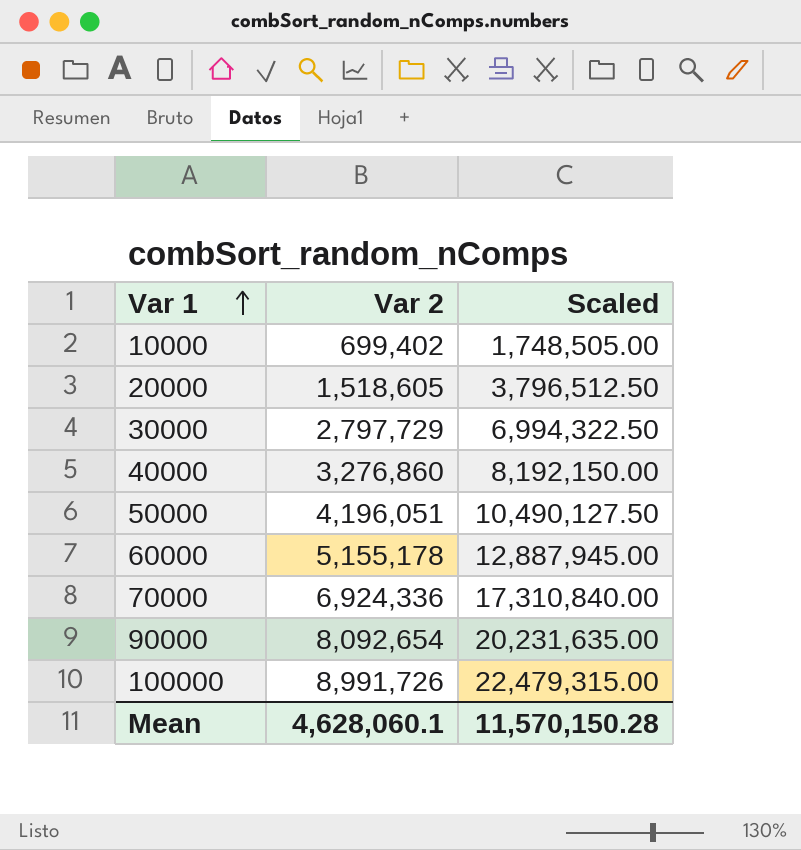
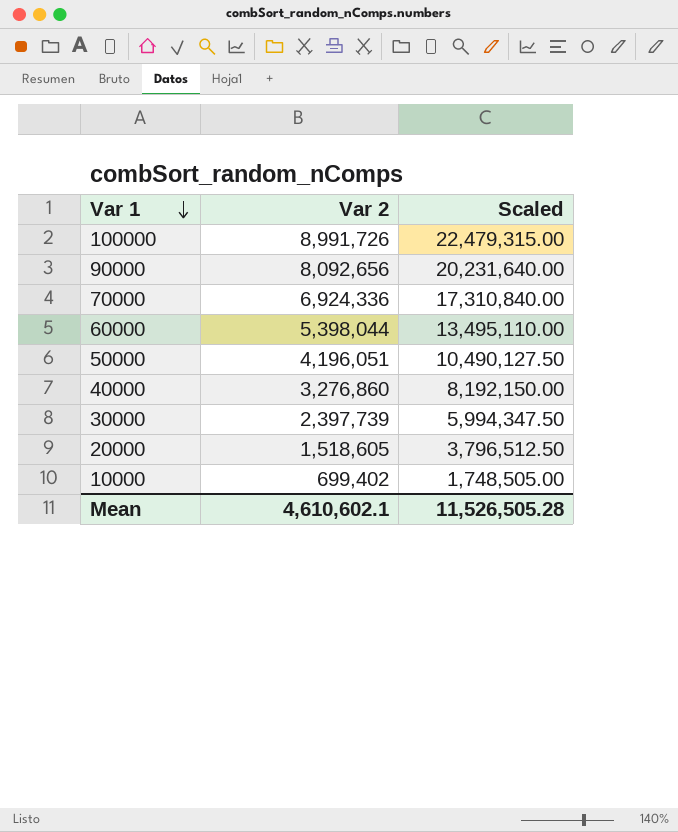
row order: Var 1 ascending -> Var 1 descending
90000 | Var 2: 8,092,654 -> 8,092,656
90000 | Scaled: 20,231,635.00 -> 20,231,640.00
60000 | Var 2: 5,155,178 -> 5,398,044
60000 | Scaled: 12,887,945.00 -> 13,495,110.00
30000 | Var 2: 2,797,729 -> 2,397,739
30000 | Scaled: 6,994,322.50 -> 5,994,347.50
Mean | Var 2: 4,628,060.1 -> 4,610,602.1
Mean | Scaled: 11,570,150.28 -> 11,526,505.28

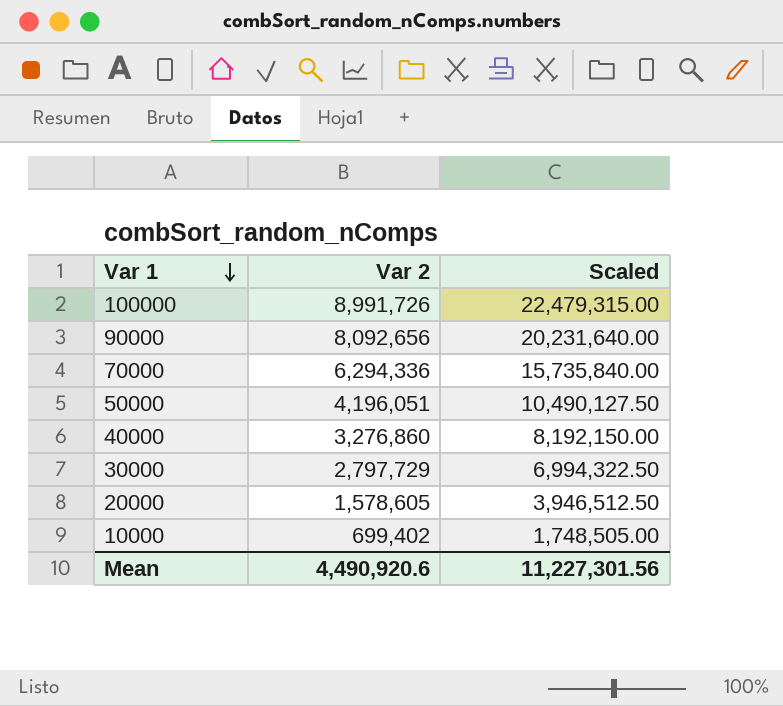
row 60000: 5,398,044 | 13,495,110.00 -> none
70000 | Var 2: 6,924,336 -> 6,294,336
70000 | Scaled: 17,310,840.00 -> 15,735,840.00
30000 | Var 2: 2,397,739 -> 2,797,729
30000 | Scaled: 5,994,347.50 -> 6,994,322.50
20000 | Var 2: 1,518,605 -> 1,578,605
20000 | Scaled: 3,796,512.50 -> 3,946,512.50
Mean | Var 2: 4,610,602.1 -> 4,490,920.6
Mean | Scaled: 11,526,505.28 -> 11,227,301.56

